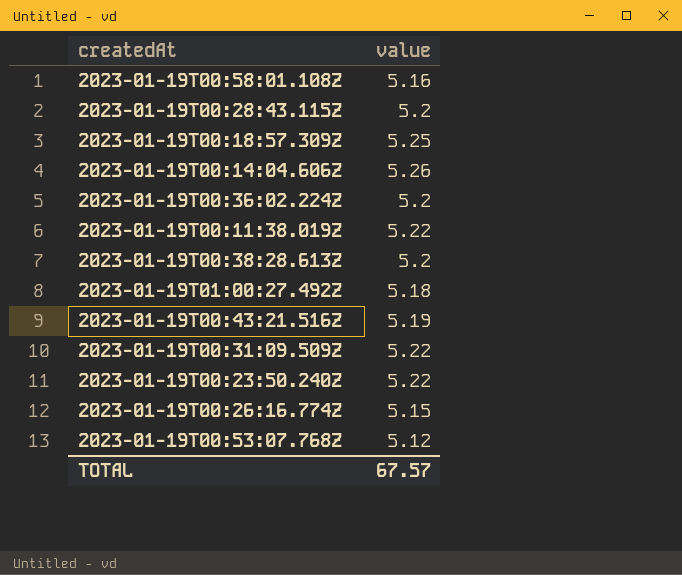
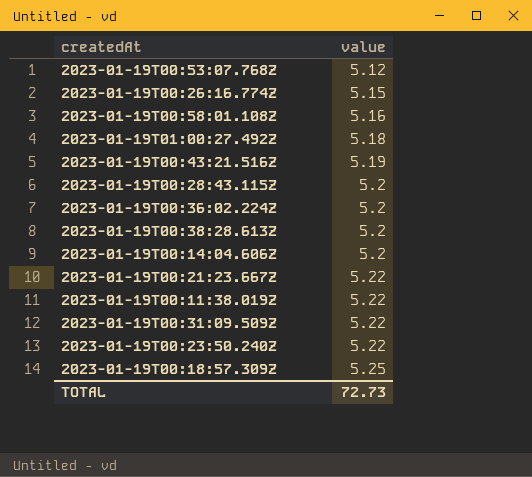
row order: none -> value ascending
2023-01-19T00:14:04.606Z | value: 5.26 -> 5.2
row 2023-01-19T00:21:23.667Z: none -> 5.22
TOTAL | value: 67.57 -> 72.73

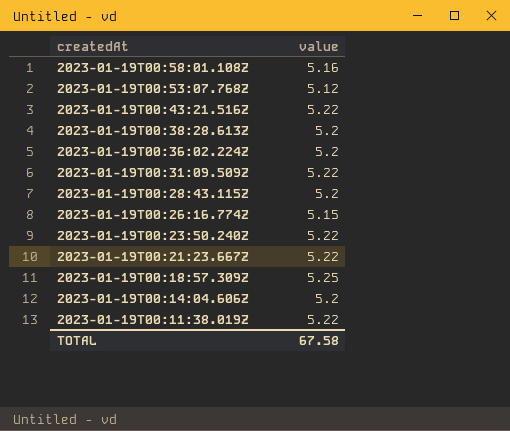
row order: value ascending -> createdAt descending
row 2023-01-19T01:00:27.492Z: 5.18 -> none
2023-01-19T00:43:21.516Z | value: 5.19 -> 5.22
TOTAL | value: 72.73 -> 67.58

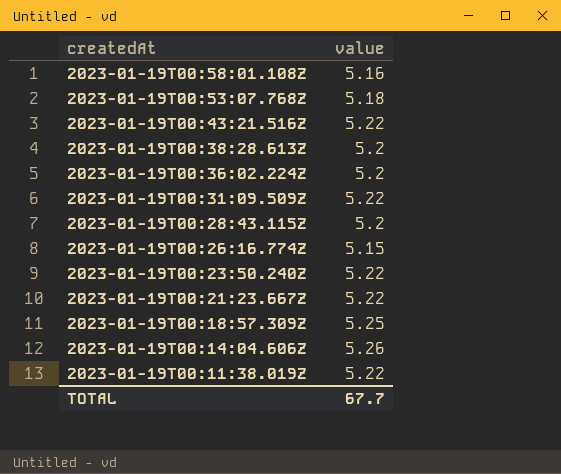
2023-01-19T00:53:07.768Z | value: 5.12 -> 5.18
2023-01-19T00:14:04.606Z | value: 5.2 -> 5.26
TOTAL | value: 67.58 -> 67.7

